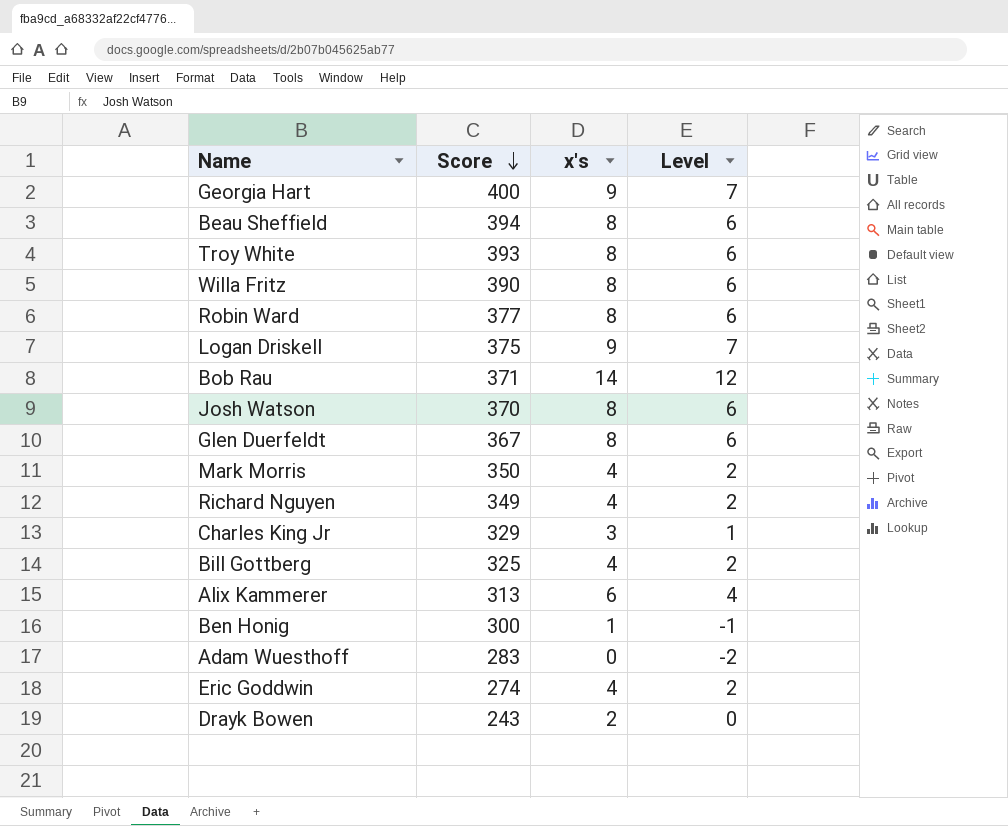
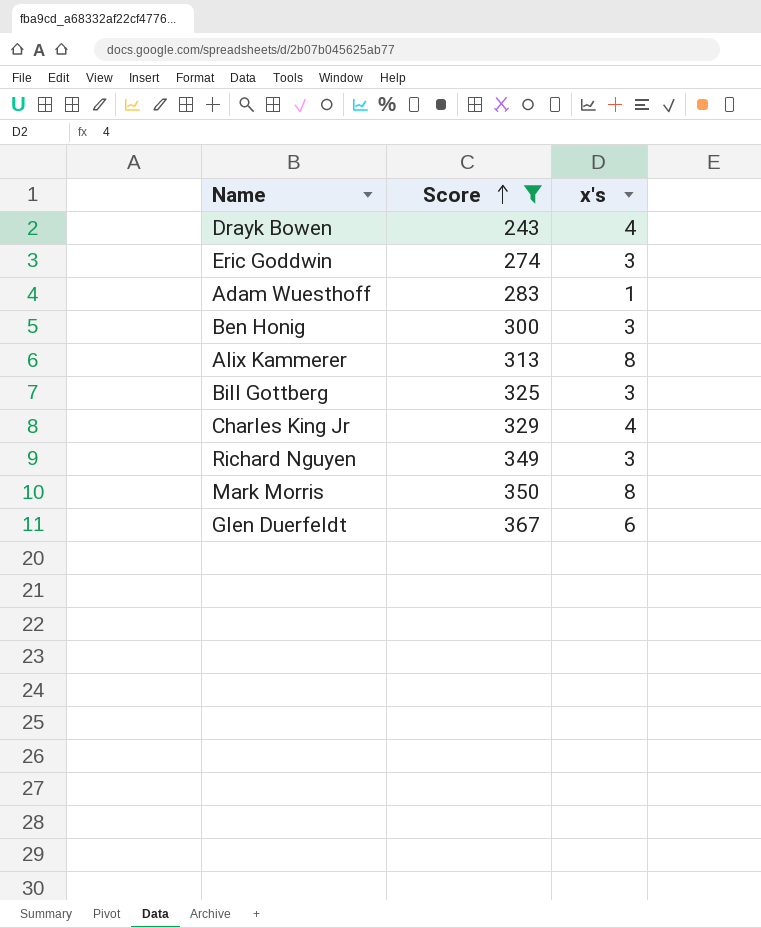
filter: none -> Score <= 367
row order: Score descending -> Score ascending
column Level | formula: [x's] - 2 -> none
Drayk Bowen | x's: 2 -> 4
Eric Goddwin | x's: 4 -> 3
Adam Wuesthoff | x's: 0 -> 1
Ben Honig | x's: 1 -> 3
Alix Kammerer | x's: 6 -> 8
Bill Gottberg | x's: 4 -> 3
Charles King Jr | x's: 3 -> 4
Richard Nguyen | x's: 4 -> 3
Mark Morris | x's: 4 -> 8
Glen Duerfeldt | x's: 8 -> 6

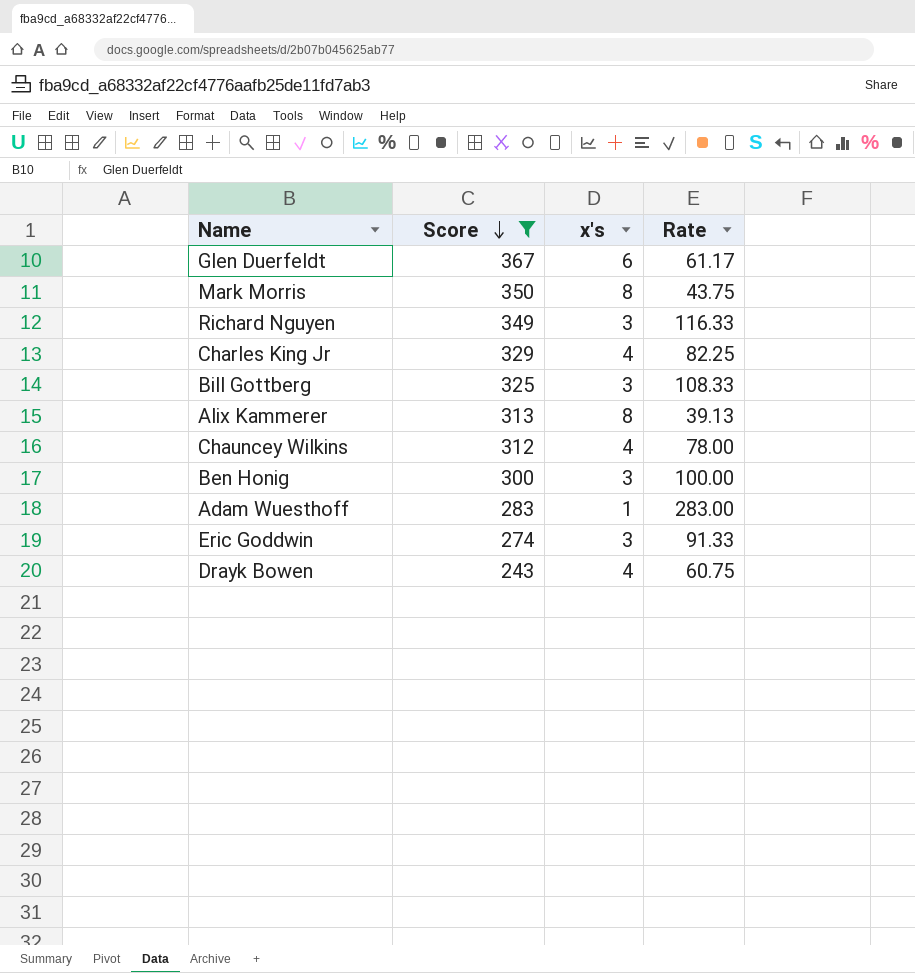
row order: Score ascending -> Score descending
column Rate | formula: none -> [Score] / [x's]
row Chauncey Wilkins: none -> 312 | 4 | 78.00

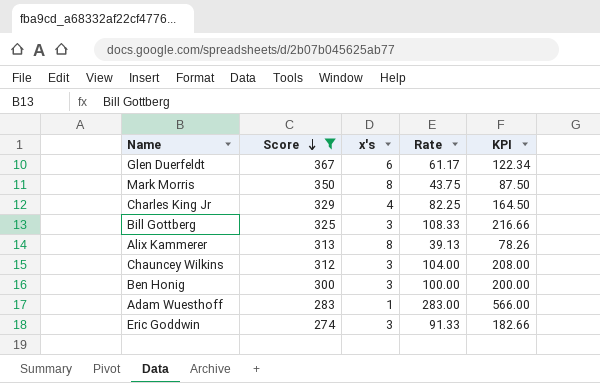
column KPI | formula: none -> [Rate] * 2
row Richard Nguyen: 349 | 3 | 116.33 -> none
row Drayk Bowen: 243 | 4 | 60.75 -> none
Chauncey Wilkins | x's: 4 -> 3
Chauncey Wilkins | Rate: 78.00 -> 104.00

